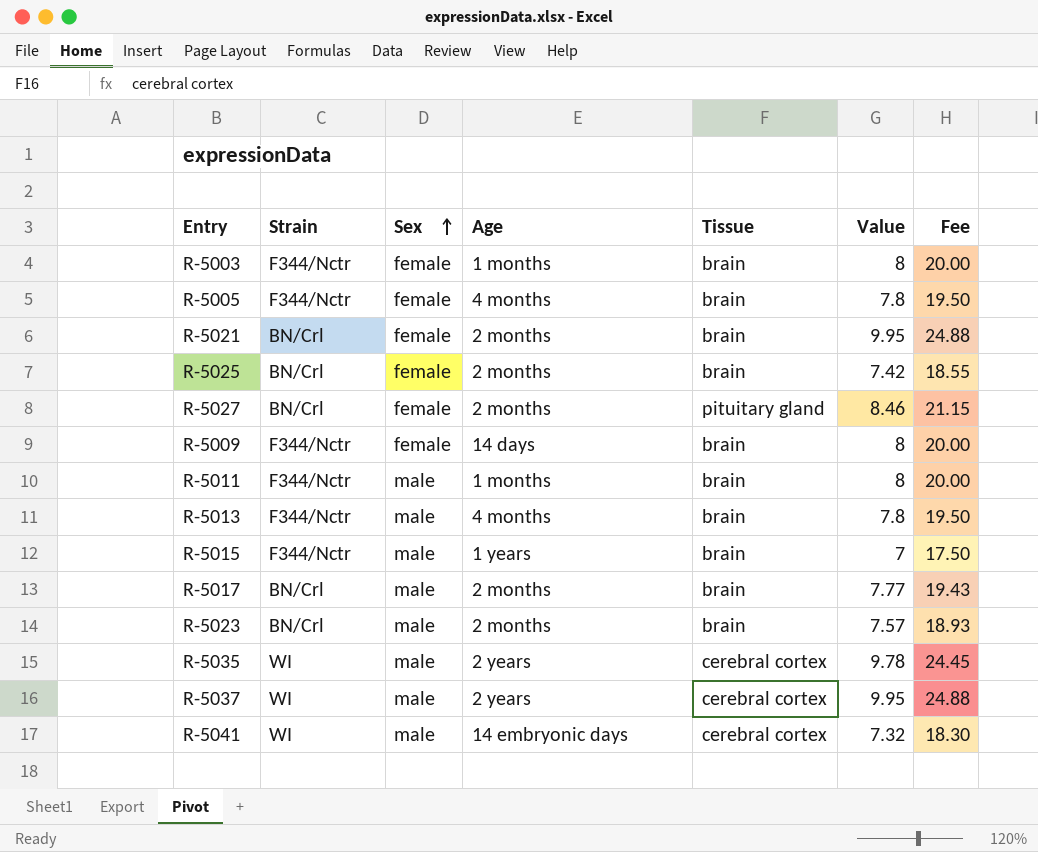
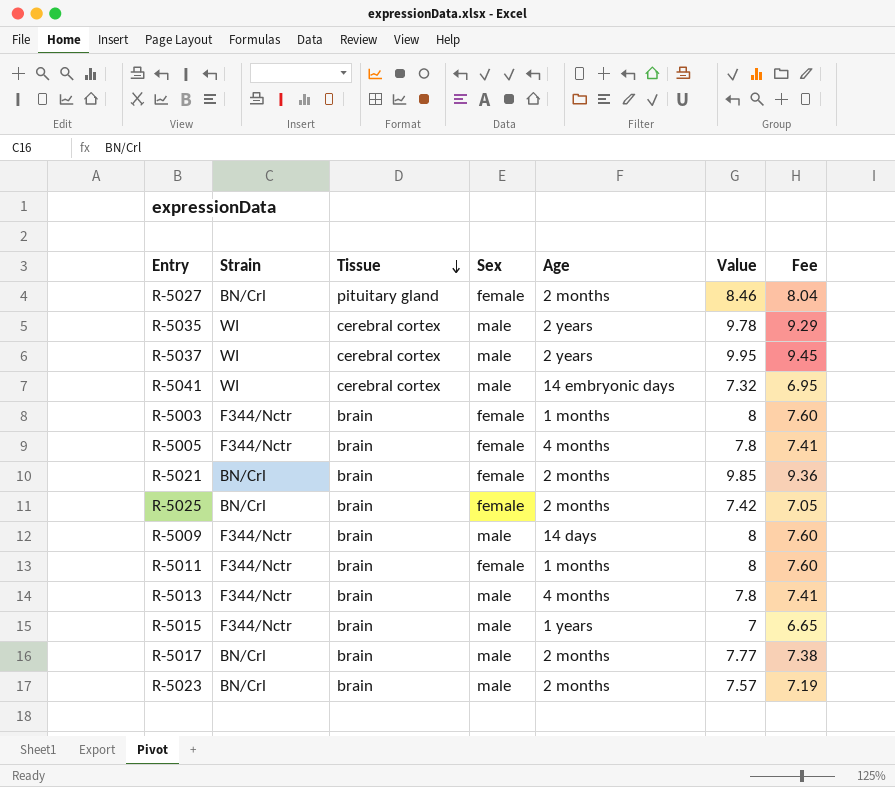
row order: Sex ascending -> Tissue descending
column Tissue | position: 5 -> 3
column Fee | formula: [Value] * 2.5 -> [Value] * 0.95
R-5021 | Value: 9.95 -> 9.85
R-5009 | Sex: female -> male
R-5011 | Sex: male -> female

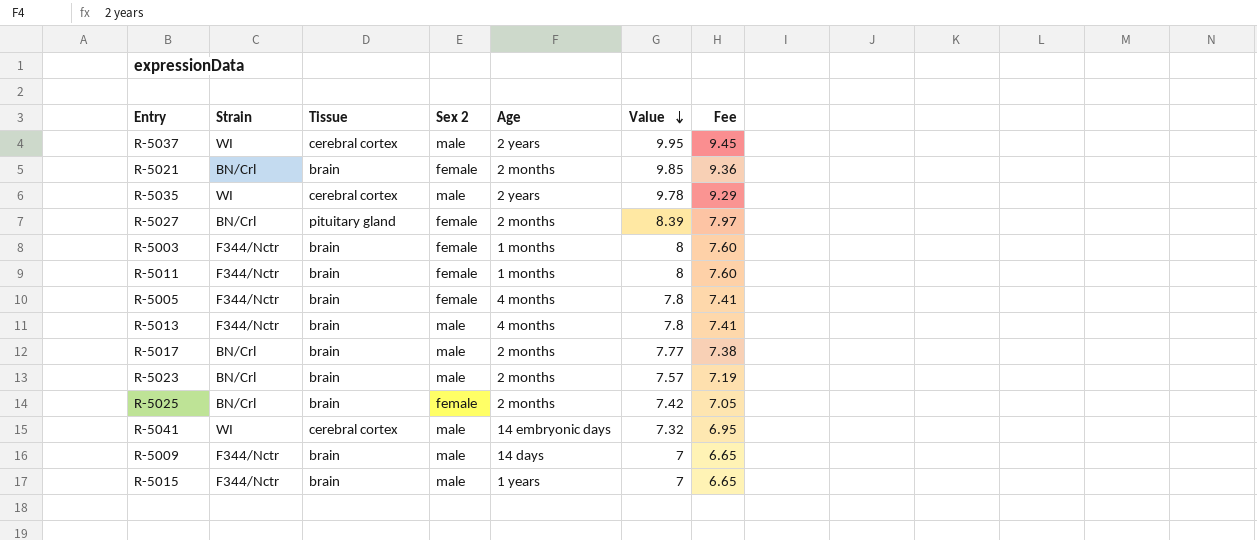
row order: Tissue descending -> Value descending
column name: Sex -> Sex 2
R-5027 | Value: 8.46 -> 8.39
R-5027 | Fee: 8.04 -> 7.97
R-5009 | Value: 8 -> 7
R-5009 | Fee: 7.60 -> 6.65

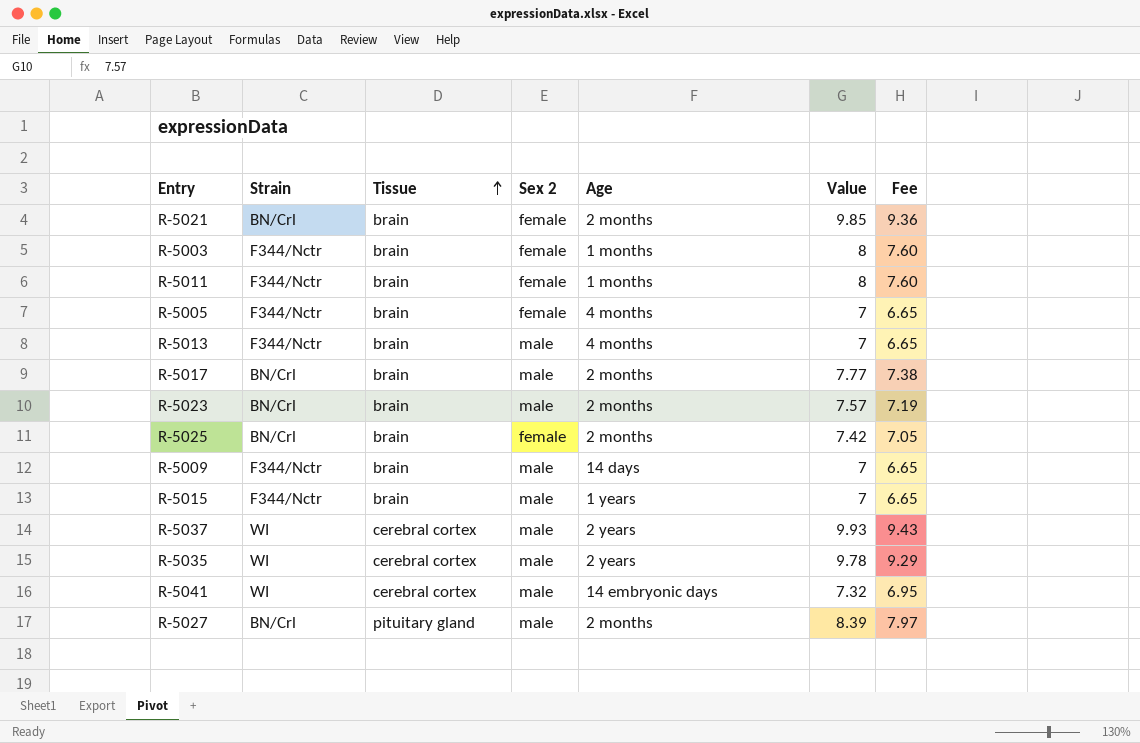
row order: Value descending -> Tissue ascending
R-5005 | Value: 7.8 -> 7
R-5005 | Fee: 7.41 -> 6.65
R-5013 | Value: 7.8 -> 7
R-5013 | Fee: 7.41 -> 6.65
R-5037 | Value: 9.95 -> 9.93
R-5037 | Fee: 9.45 -> 9.43
R-5027 | Sex 2: female -> male

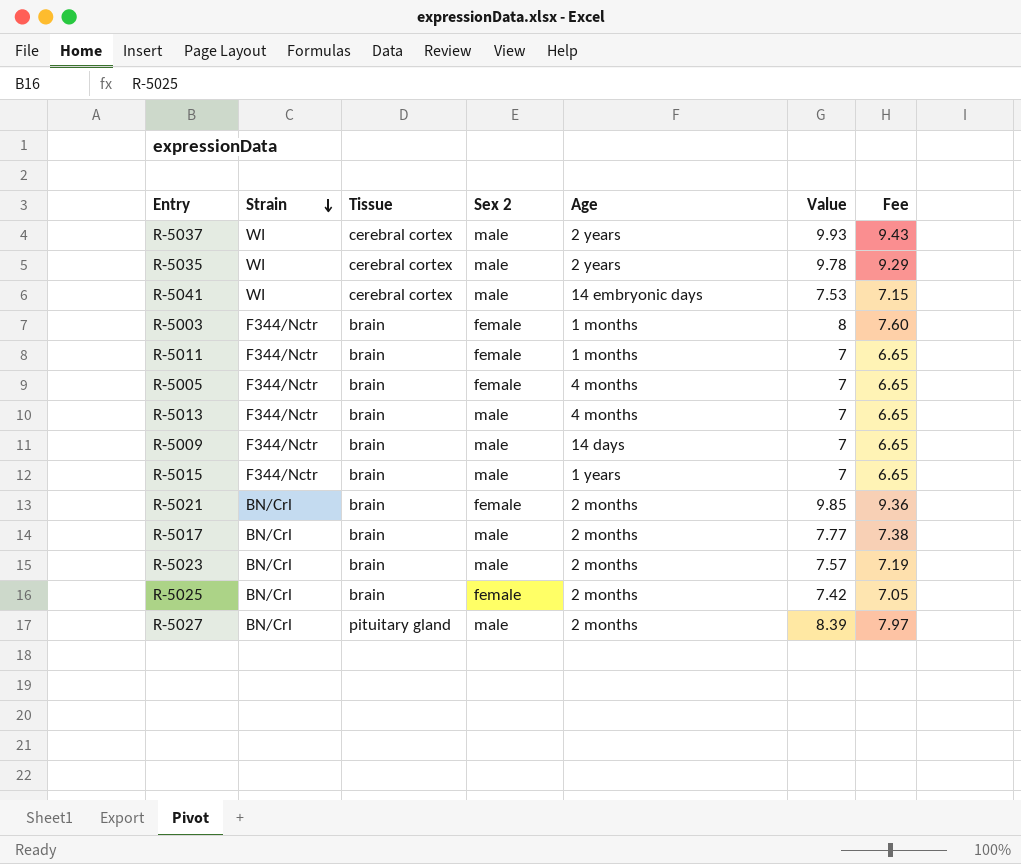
row order: Tissue ascending -> Strain descending
R-5041 | Value: 7.32 -> 7.53
R-5041 | Fee: 6.95 -> 7.15
R-5011 | Value: 8 -> 7
R-5011 | Fee: 7.60 -> 6.65

